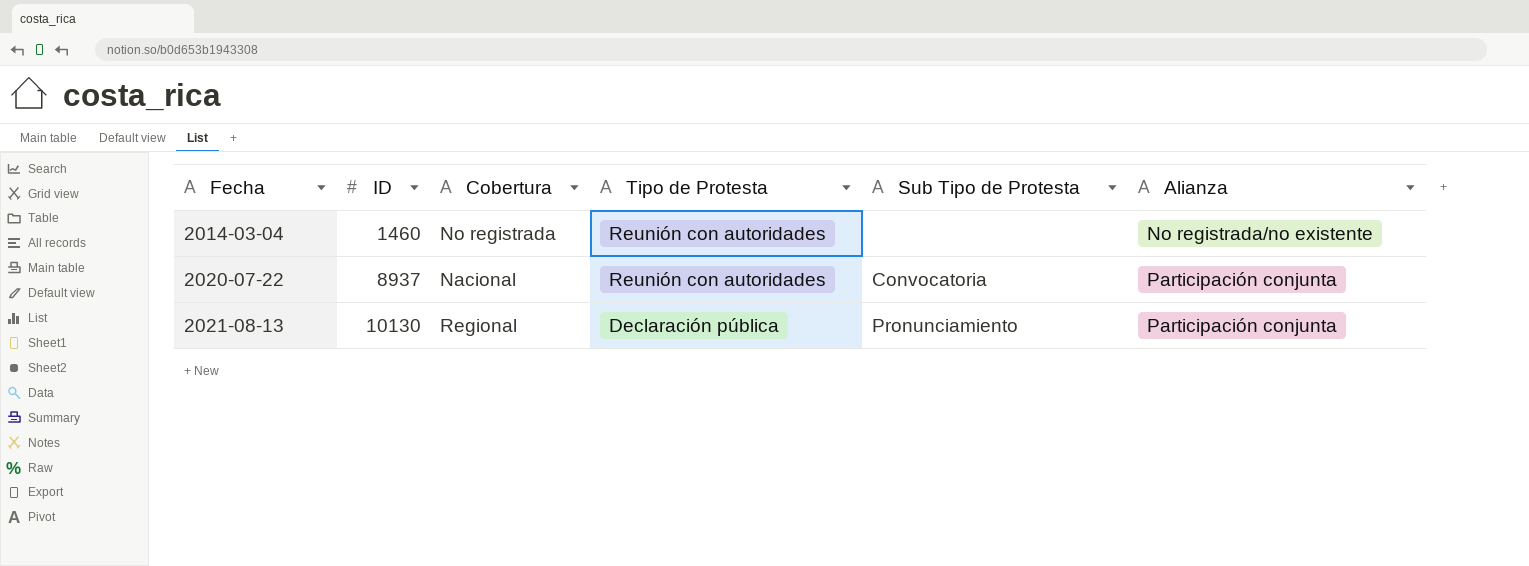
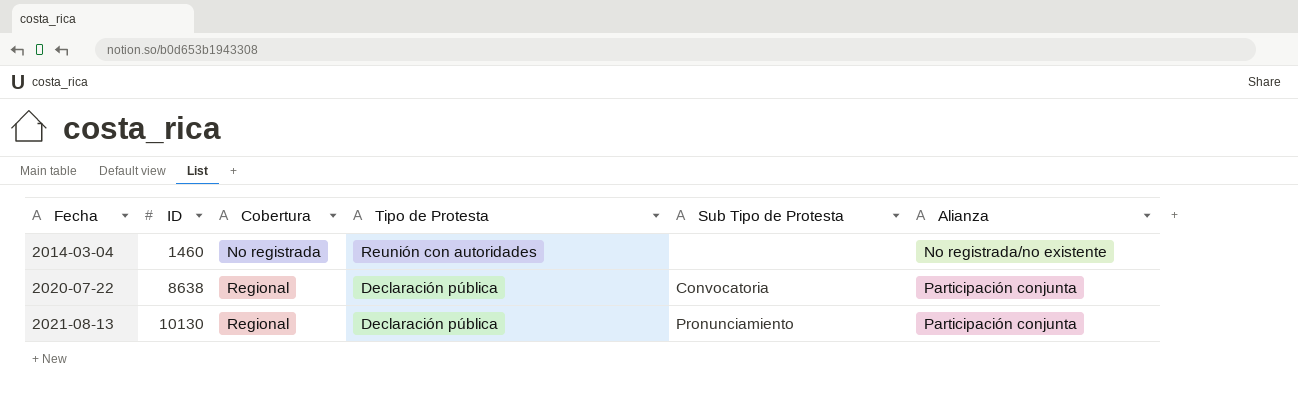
2020-07-22 | ID: 8937 -> 8638
2020-07-22 | Cobertura: Nacional -> Regional
2020-07-22 | Tipo de Protesta: Reunión con autoridades -> Declaración pública

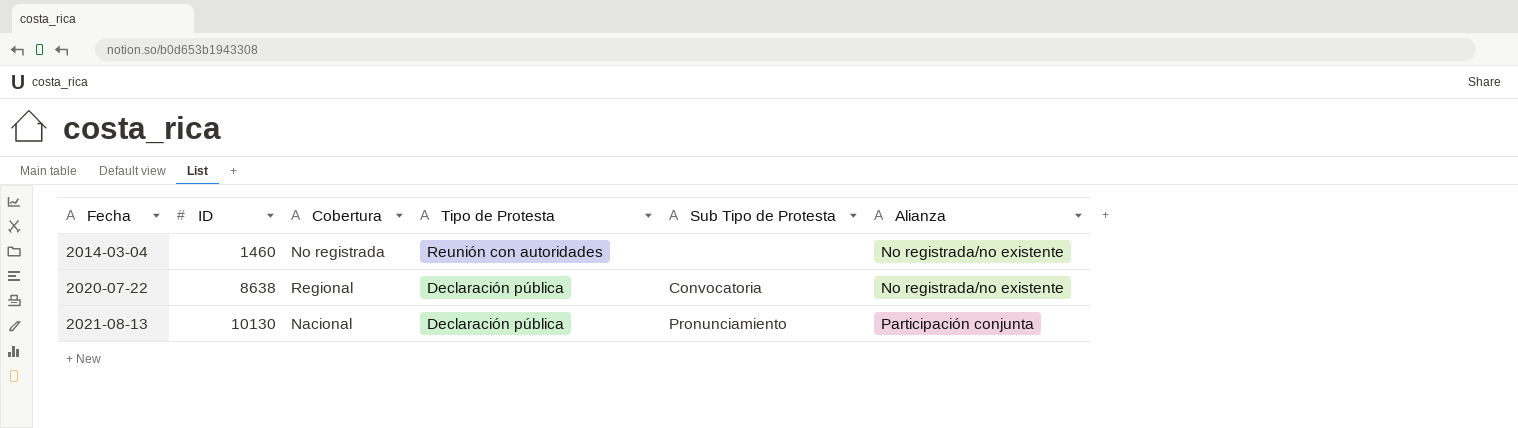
2020-07-22 | Alianza: Participación conjunta -> No registrada/no existente
2021-08-13 | Cobertura: Regional -> Nacional

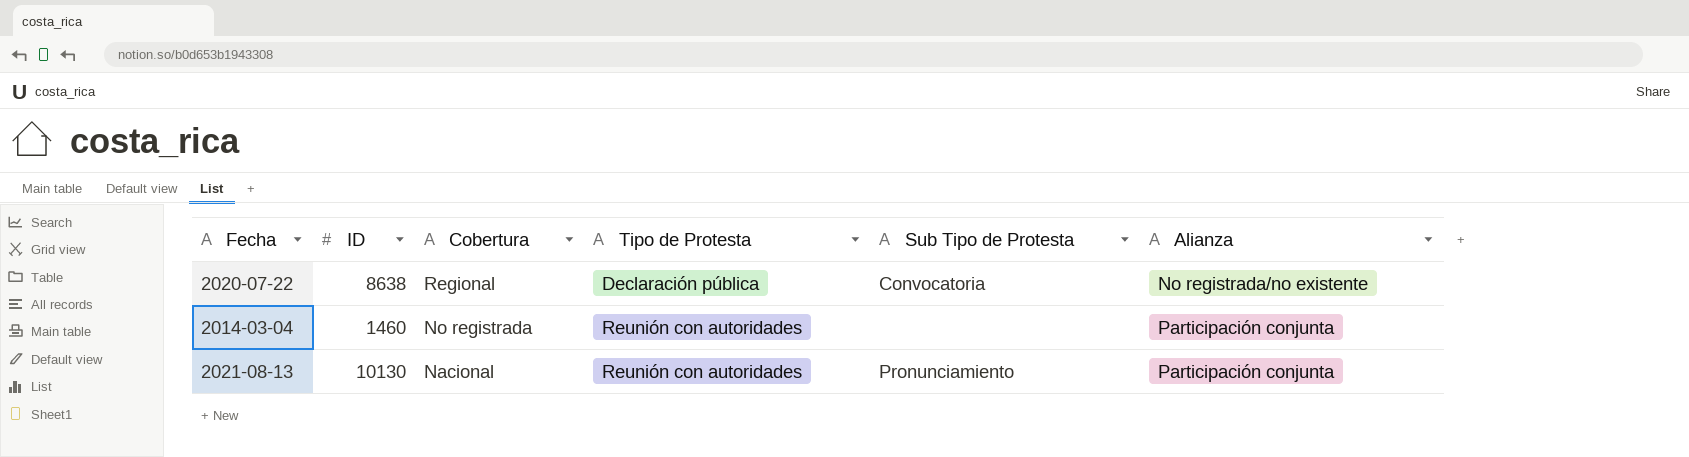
row order: Fecha ascending -> Cobertura descending
2014-03-04 | Alianza: No registrada/no existente -> Participación conjunta
2021-08-13 | Tipo de Protesta: Declaración pública -> Reunión con autoridades

